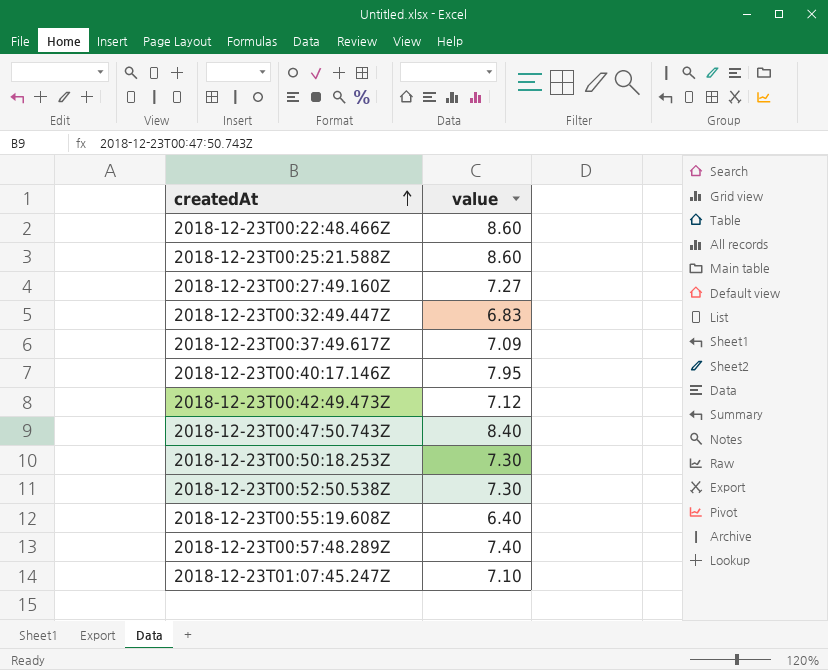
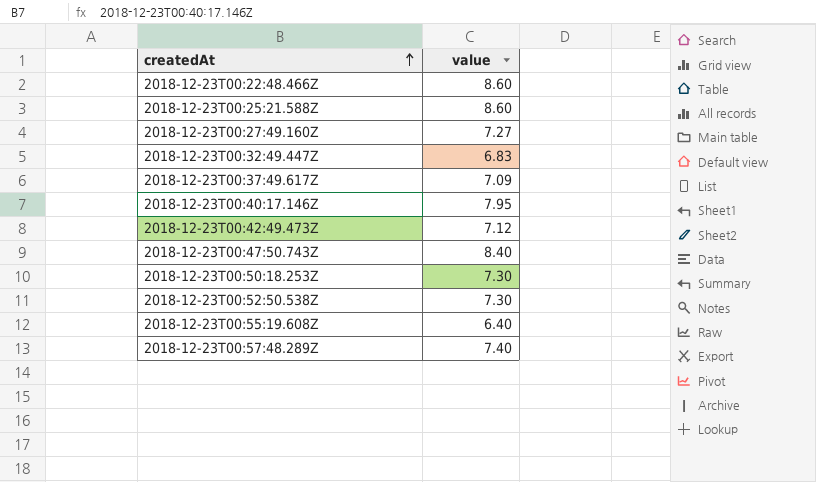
row 2018-12-23T01:07:45.247Z: 7.10 -> none

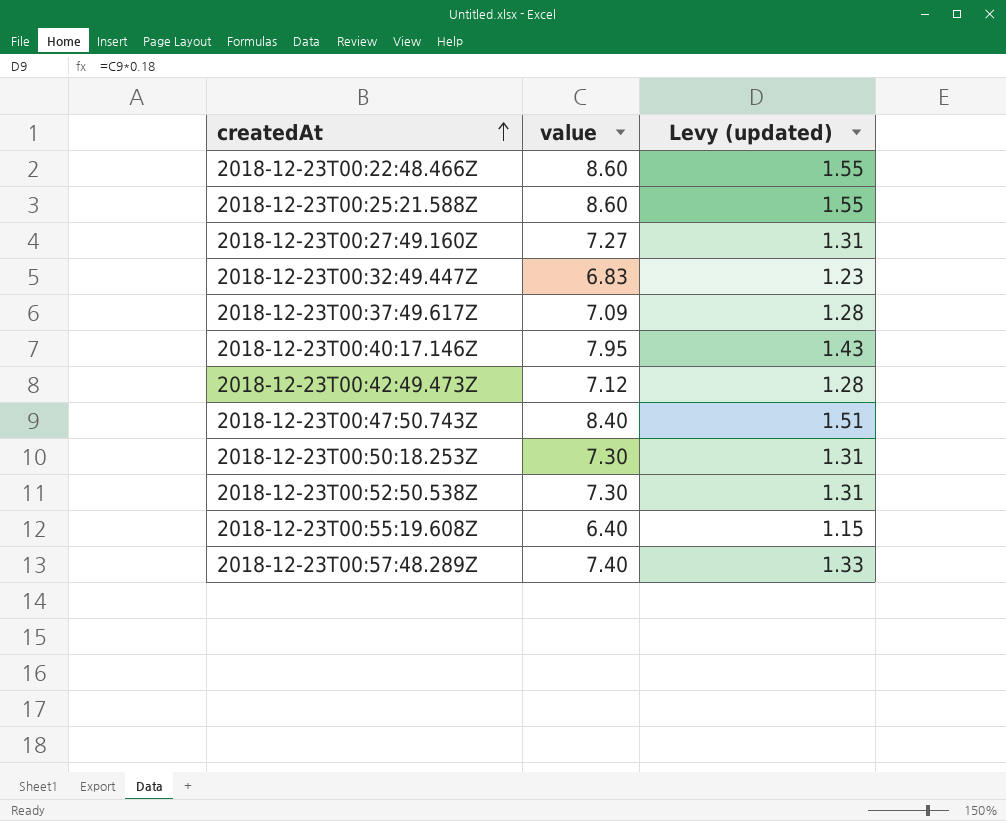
column Levy (updated) | formula: none -> [value] * 0.18

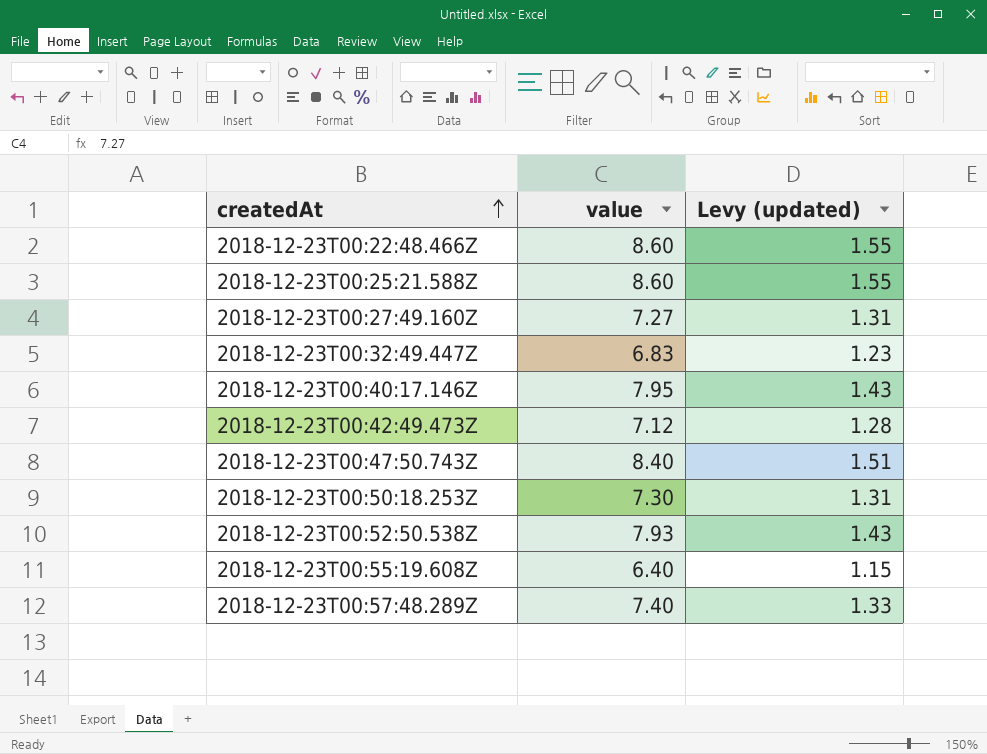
row 2018-12-23T00:37:49.617Z: 7.09 | 1.28 -> none
2018-12-23T00:52:50.538Z | value: 7.30 -> 7.93
2018-12-23T00:52:50.538Z | Levy (updated): 1.31 -> 1.43

